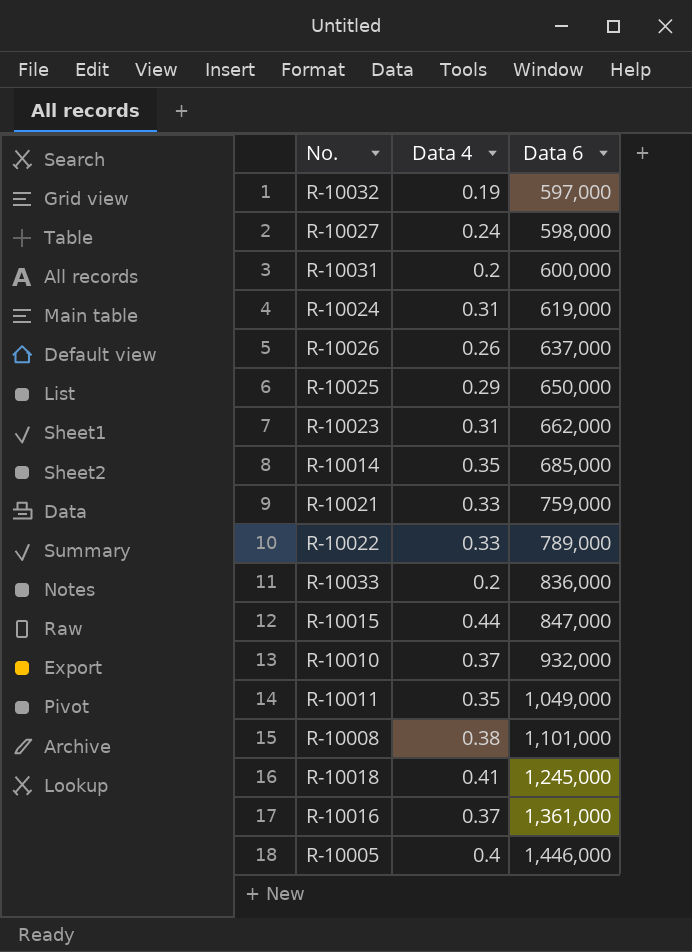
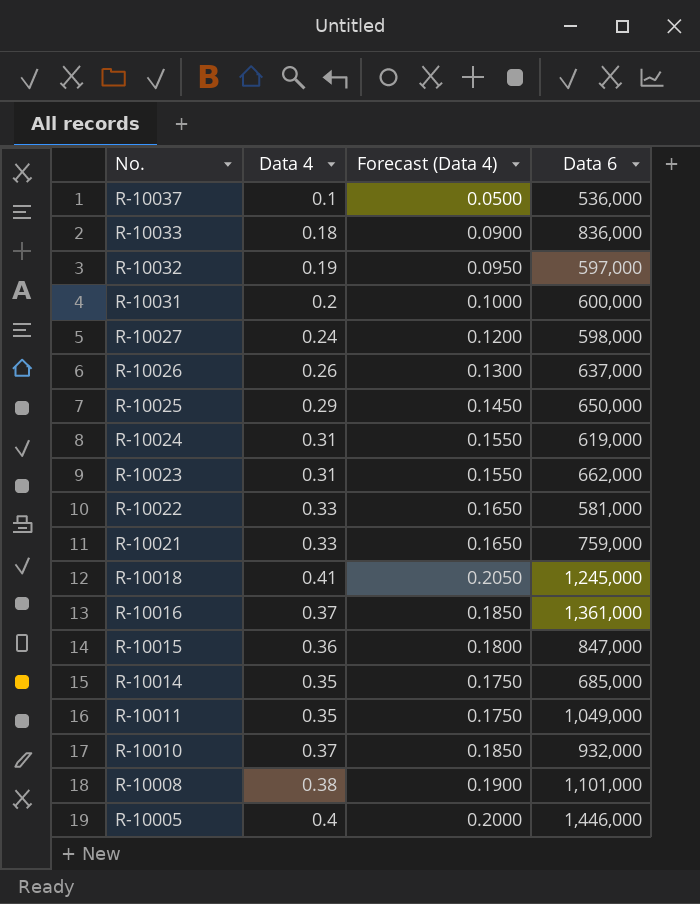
row order: Data 6 ascending -> No. descending
column Forecast (Data 4) | formula: none -> [Data 4] * 0.5
row R-10037: none -> 0.1 | 0.0500 | 536,000
R-10033 | Data 4: 0.2 -> 0.18
R-10022 | Data 6: 789,000 -> 581,000
R-10015 | Data 4: 0.44 -> 0.36

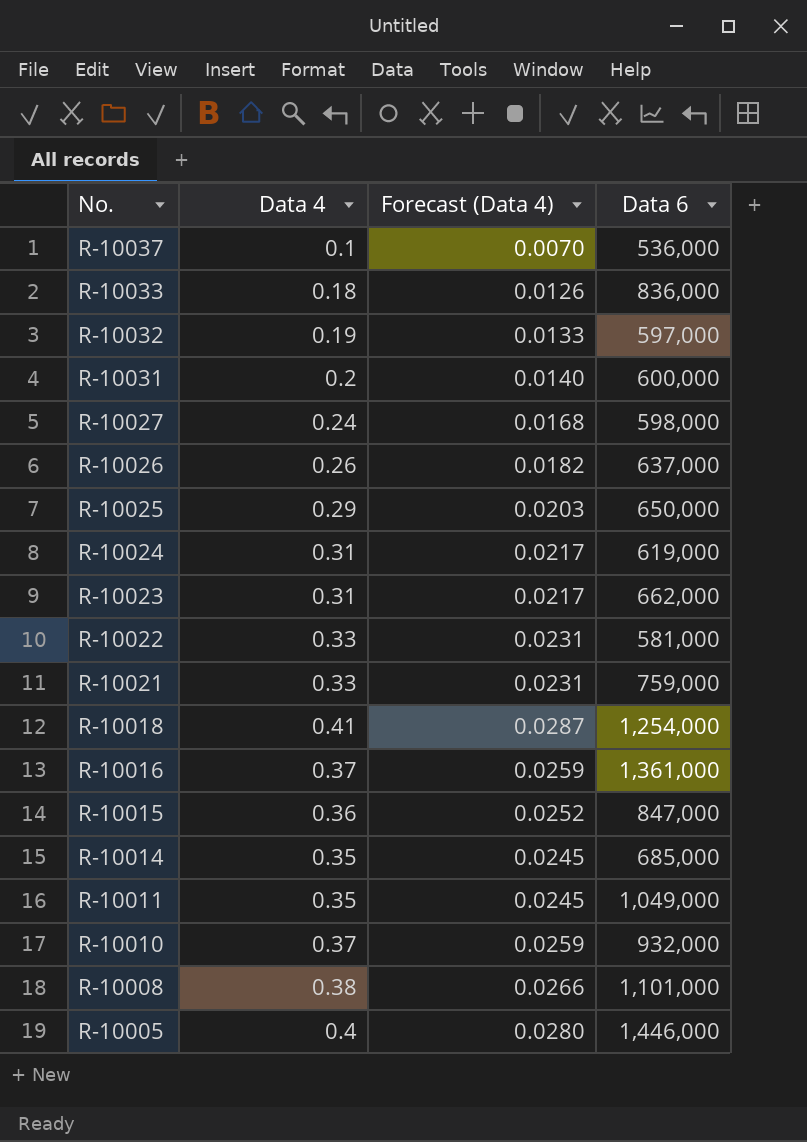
column Forecast (Data 4) | formula: [Data 4] * 0.5 -> [Data 4] * 0.07
R-10018 | Data 6: 1,245,000 -> 1,254,000

